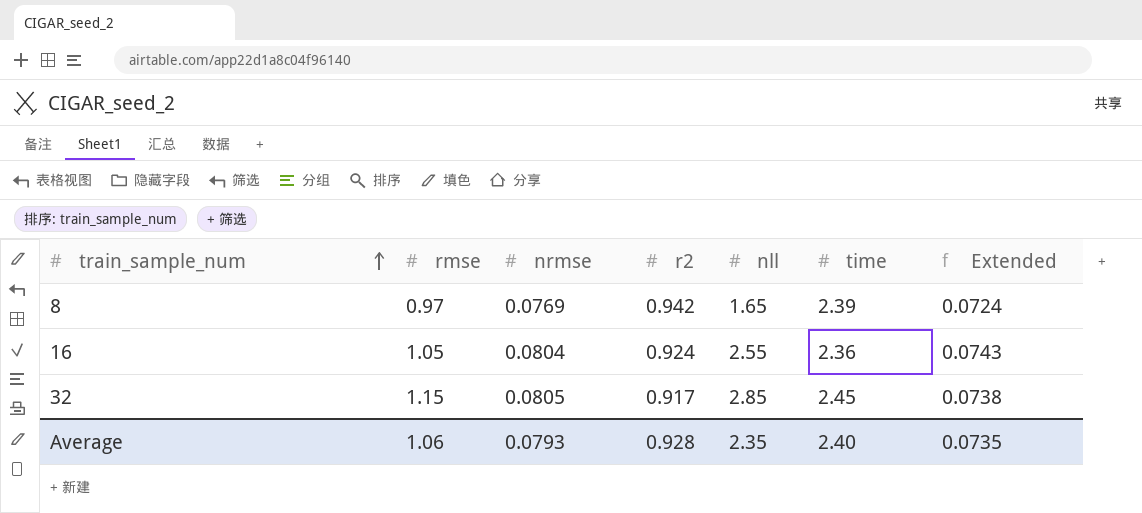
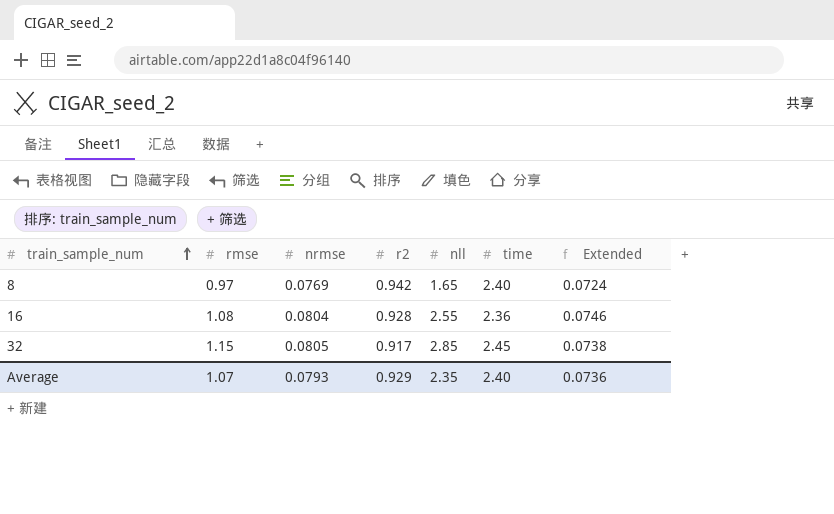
8 | time: 2.39 -> 2.40
16 | rmse: 1.05 -> 1.08
16 | r2: 0.924 -> 0.928
16 | Extended: 0.0743 -> 0.0746
Average | rmse: 1.06 -> 1.07
Average | r2: 0.928 -> 0.929
Average | Extended: 0.0735 -> 0.0736

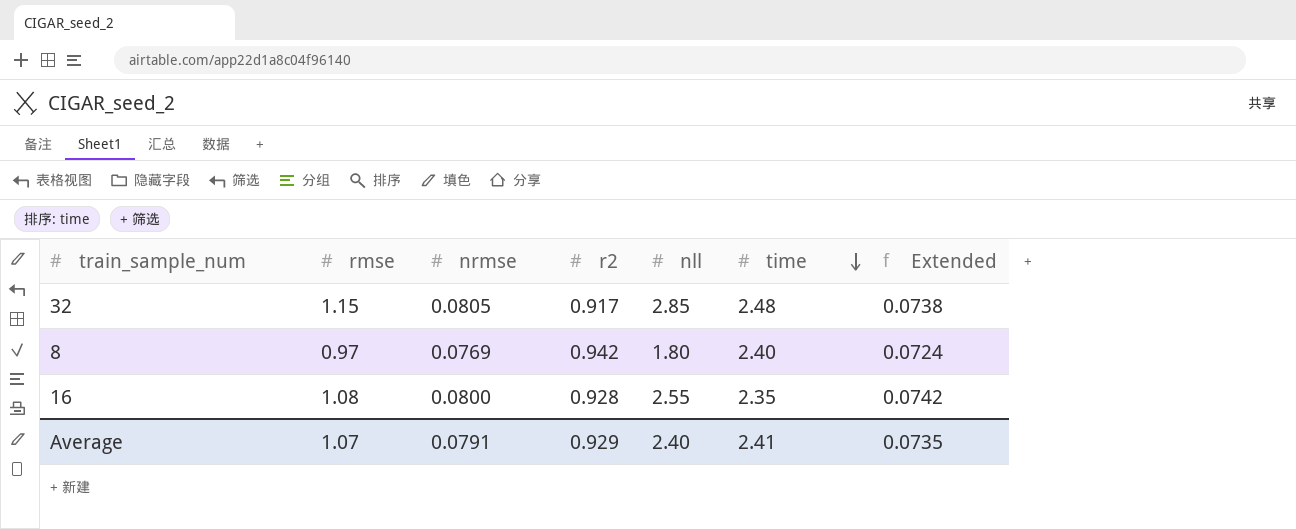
row order: train_sample_num ascending -> time descending
32 | time: 2.45 -> 2.48
8 | nll: 1.65 -> 1.80
16 | nrmse: 0.0804 -> 0.0800
16 | time: 2.36 -> 2.35
16 | Extended: 0.0746 -> 0.0742
Average | nrmse: 0.0793 -> 0.0791
Average | nll: 2.35 -> 2.40
Average | time: 2.40 -> 2.41
Average | Extended: 0.0736 -> 0.0735

